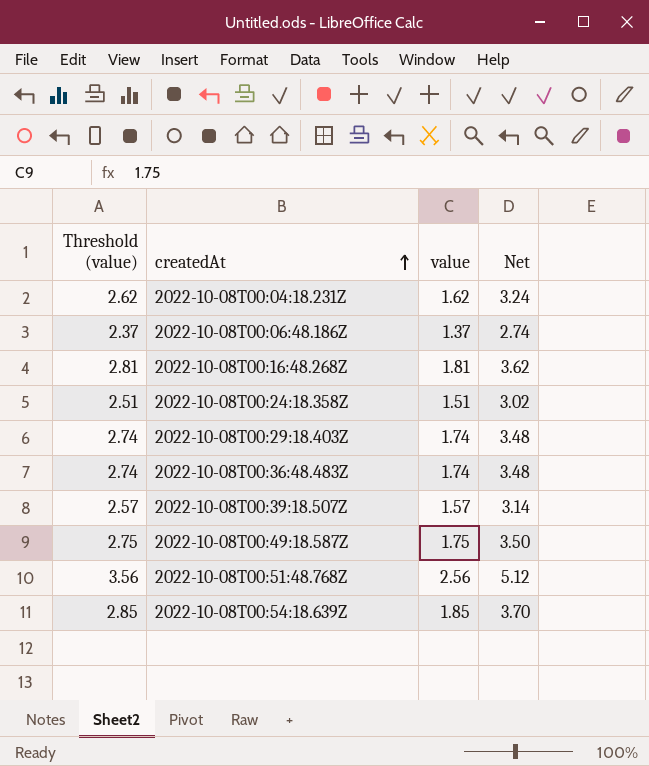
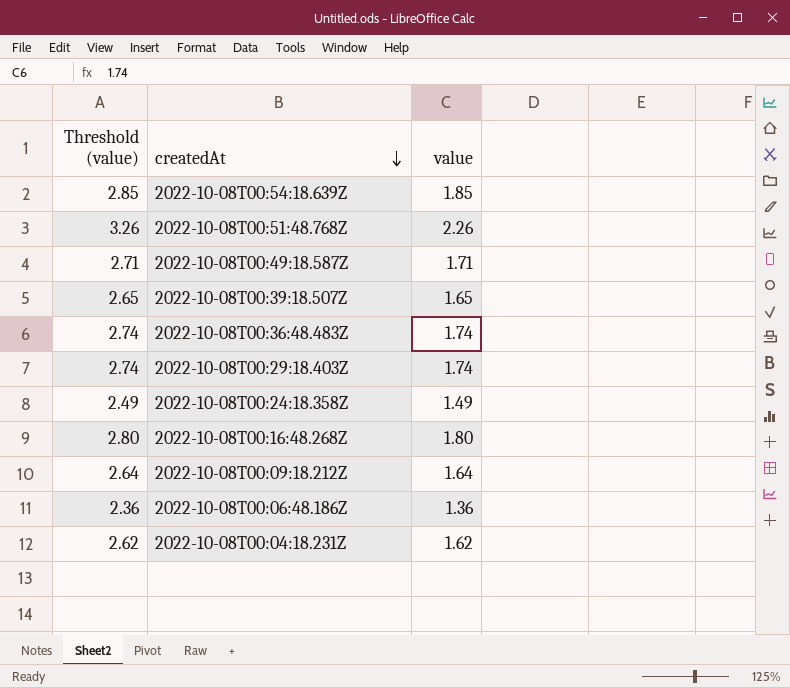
row order: createdAt ascending -> createdAt descending
column Net | formula: [value] * 2 -> none
2022-10-08T00:51:48.768Z | Threshold (value): 3.56 -> 3.26
2022-10-08T00:51:48.768Z | value: 2.56 -> 2.26
2022-10-08T00:49:18.587Z | Threshold (value): 2.75 -> 2.71
2022-10-08T00:49:18.587Z | value: 1.75 -> 1.71
2022-10-08T00:39:18.507Z | Threshold (value): 2.57 -> 2.65
2022-10-08T00:39:18.507Z | value: 1.57 -> 1.65
2022-10-08T00:24:18.358Z | Threshold (value): 2.51 -> 2.49
2022-10-08T00:24:18.358Z | value: 1.51 -> 1.49
2022-10-08T00:16:48.268Z | Threshold (value): 2.81 -> 2.80
2022-10-08T00:16:48.268Z | value: 1.81 -> 1.80
row 2022-10-08T00:09:18.212Z: none -> 2.64 | 1.64
2022-10-08T00:06:48.186Z | Threshold (value): 2.37 -> 2.36
2022-10-08T00:06:48.186Z | value: 1.37 -> 1.36

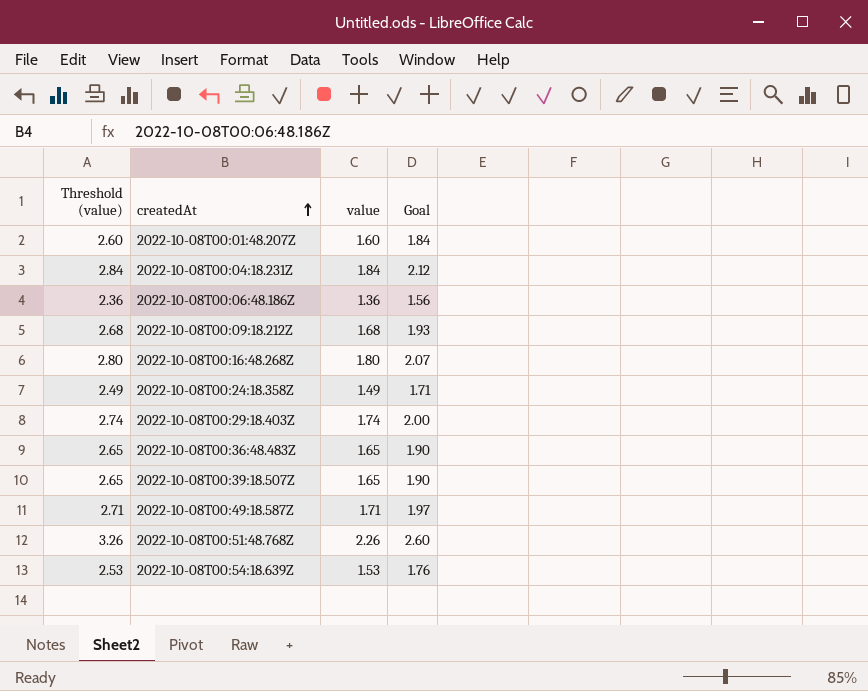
row order: createdAt descending -> createdAt ascending
column Goal | formula: none -> [value] * 1.15
row 2022-10-08T00:01:48.207Z: none -> 2.60 | 1.60 | 1.84
2022-10-08T00:04:18.231Z | Threshold (value): 2.62 -> 2.84
2022-10-08T00:04:18.231Z | value: 1.62 -> 1.84
2022-10-08T00:09:18.212Z | Threshold (value): 2.64 -> 2.68
2022-10-08T00:09:18.212Z | value: 1.64 -> 1.68
2022-10-08T00:36:48.483Z | Threshold (value): 2.74 -> 2.65
2022-10-08T00:36:48.483Z | value: 1.74 -> 1.65
2022-10-08T00:54:18.639Z | Threshold (value): 2.85 -> 2.53
2022-10-08T00:54:18.639Z | value: 1.85 -> 1.53

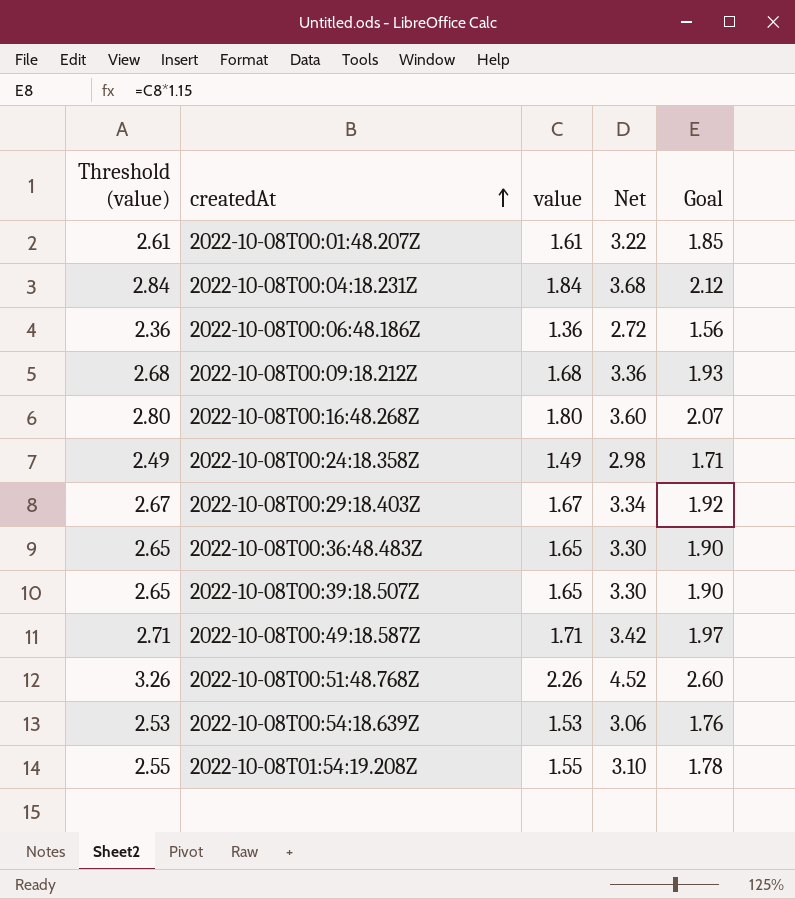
column Net | formula: none -> [value] * 2
2022-10-08T00:01:48.207Z | Threshold (value): 2.60 -> 2.61
2022-10-08T00:01:48.207Z | value: 1.60 -> 1.61
2022-10-08T00:01:48.207Z | Goal: 1.84 -> 1.85
2022-10-08T00:29:18.403Z | Threshold (value): 2.74 -> 2.67
2022-10-08T00:29:18.403Z | value: 1.74 -> 1.67
2022-10-08T00:29:18.403Z | Goal: 2.00 -> 1.92
row 2022-10-08T01:54:19.208Z: none -> 2.55 | 1.55 | 3.10 | 1.78

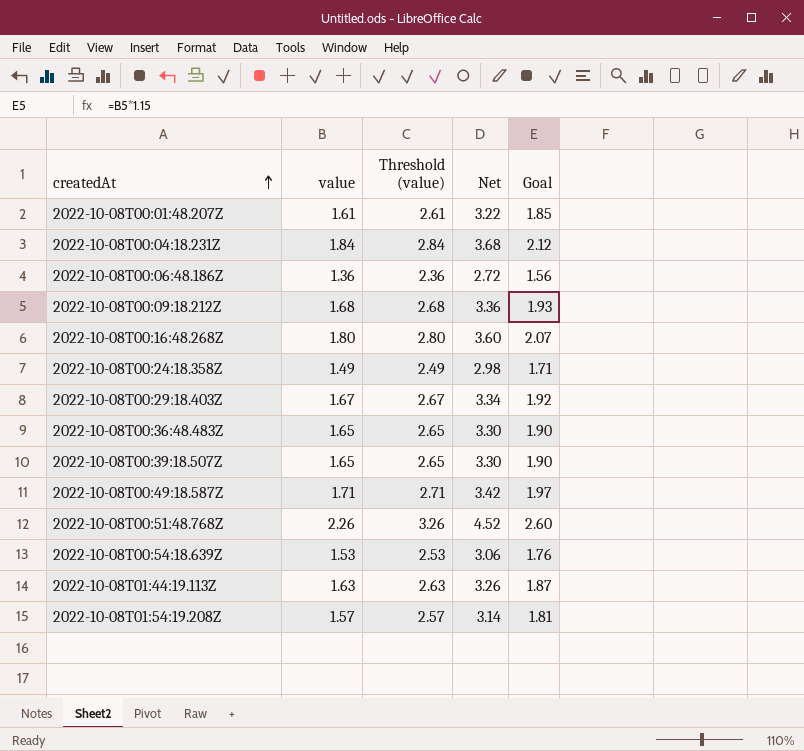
column Threshold (value) | position: 1 -> 3
row 2022-10-08T01:44:19.113Z: none -> 1.63 | 2.63 | 3.26 | 1.87
2022-10-08T01:54:19.208Z | value: 1.55 -> 1.57
2022-10-08T01:54:19.208Z | Threshold (value): 2.55 -> 2.57
2022-10-08T01:54:19.208Z | Net: 3.10 -> 3.14
2022-10-08T01:54:19.208Z | Goal: 1.78 -> 1.81

